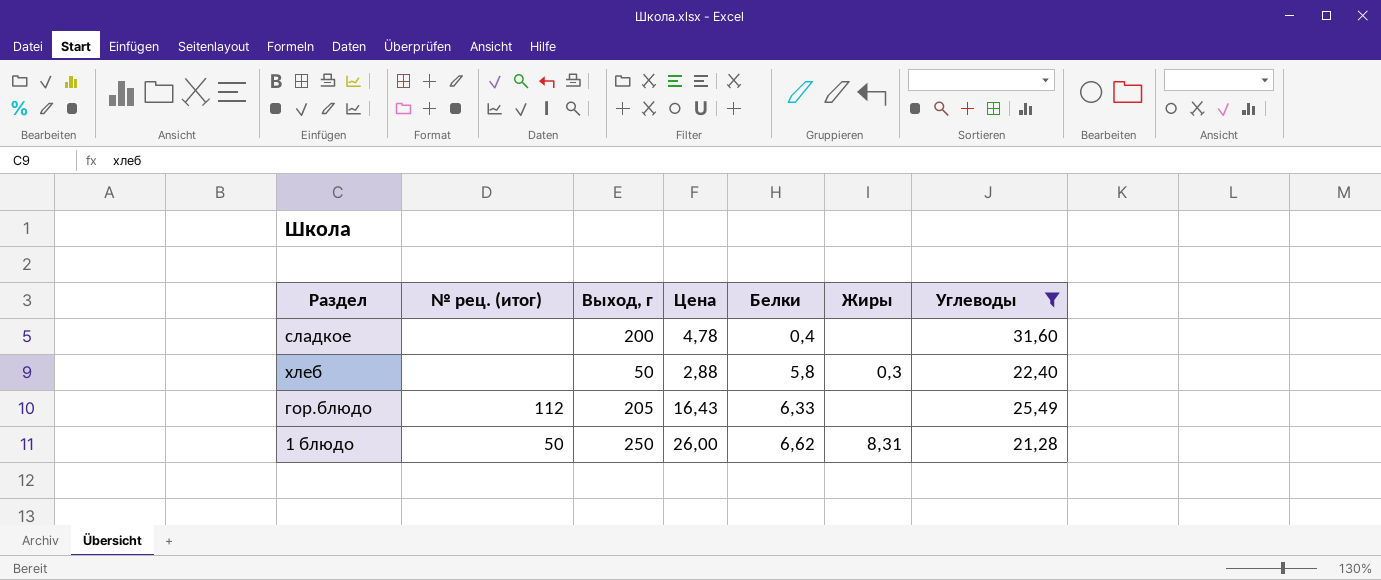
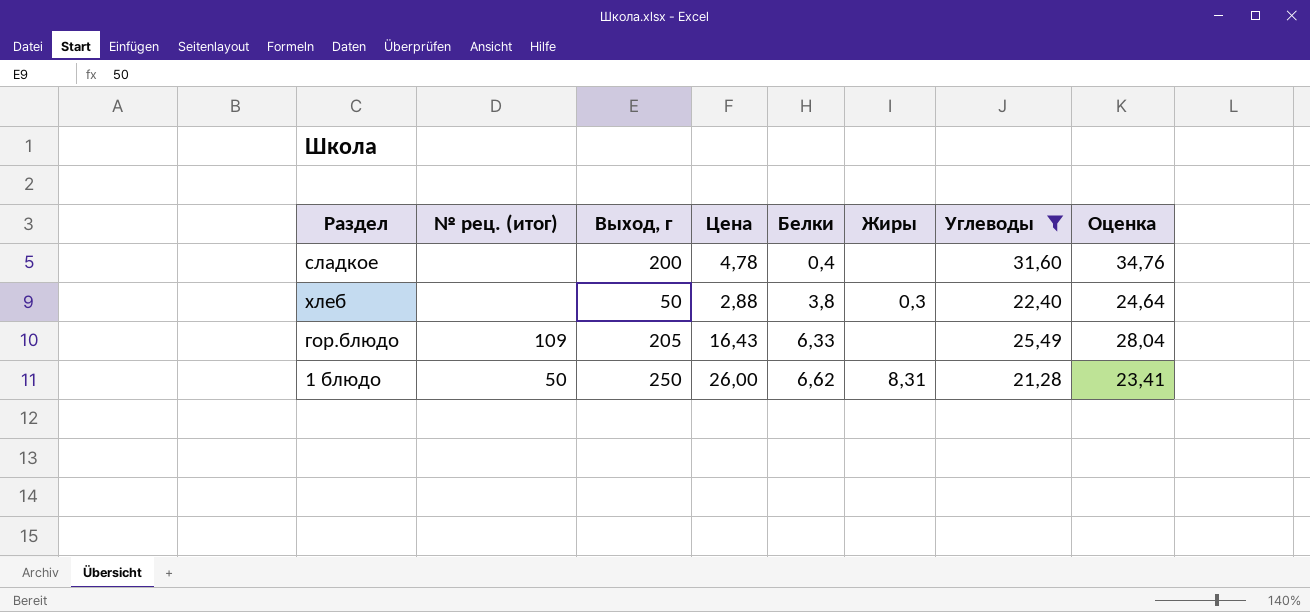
column Оценка | formula: none -> [Углеводы] * 1,1
хлеб | Белки: 5,8 -> 3,8
гор.блюдо | № рец. (итог): 112 -> 109

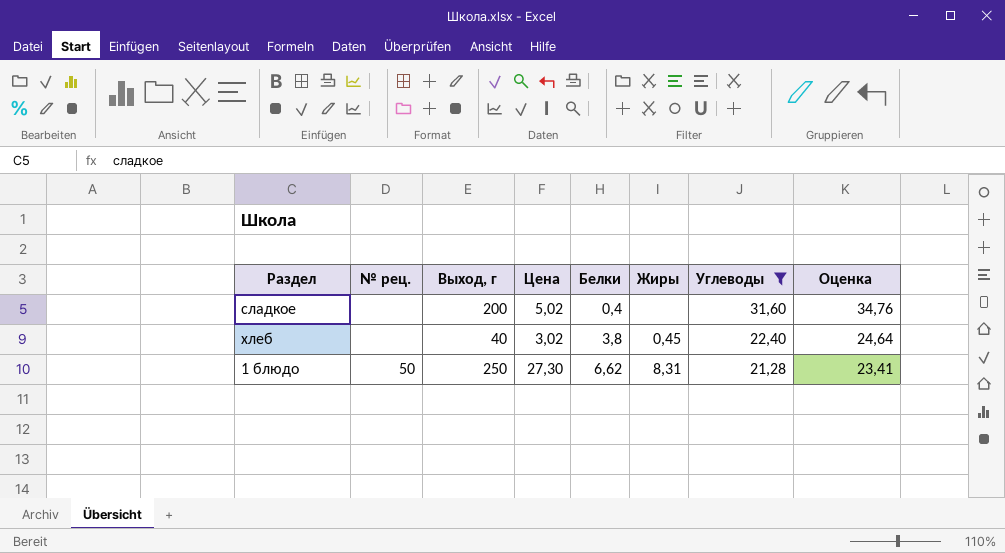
column name: № рец. (итог) -> № рец.
row гор.блюдо: 109 | 205 | 16,43 | 6,33 | none | 25,49 | 28,04 -> none
сладкое | Цена: 4,78 -> 5,02
хлеб | Выход, г: 50 -> 40
хлеб | Цена: 2,88 -> 3,02
хлеб | Жиры: 0,3 -> 0,45
1 блюдо | Цена: 26,00 -> 27,30

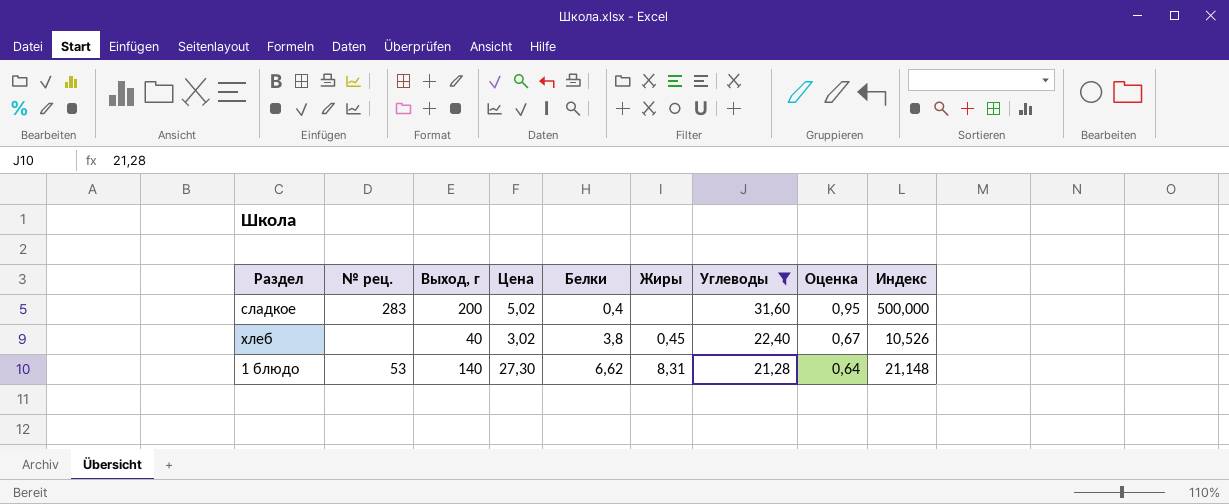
column Оценка | formula: [Углеводы] * 1,1 -> [Углеводы] * 0,03
column Индекс | formula: none -> [Выход, г] / [Белки]
сладкое | № рец.: none -> 283
1 блюдо | № рец.: 50 -> 53
1 блюдо | Выход, г: 250 -> 140

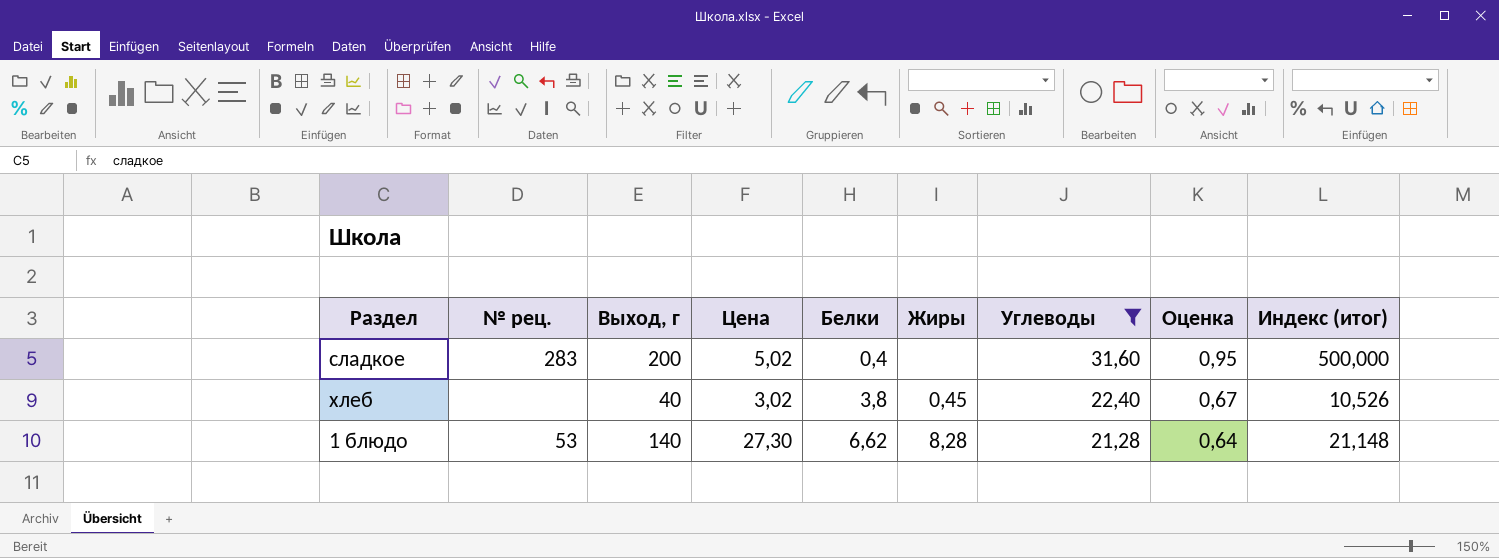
column name: Индекс -> Индекс (итог)
1 блюдо | Жиры: 8,31 -> 8,28

